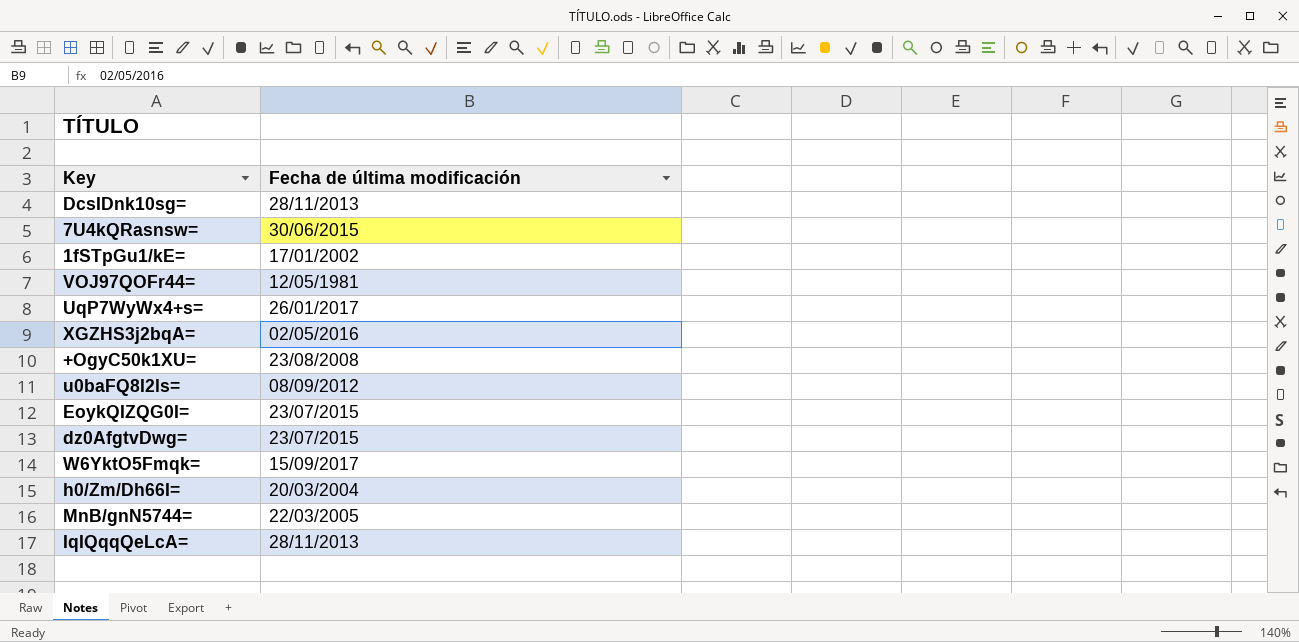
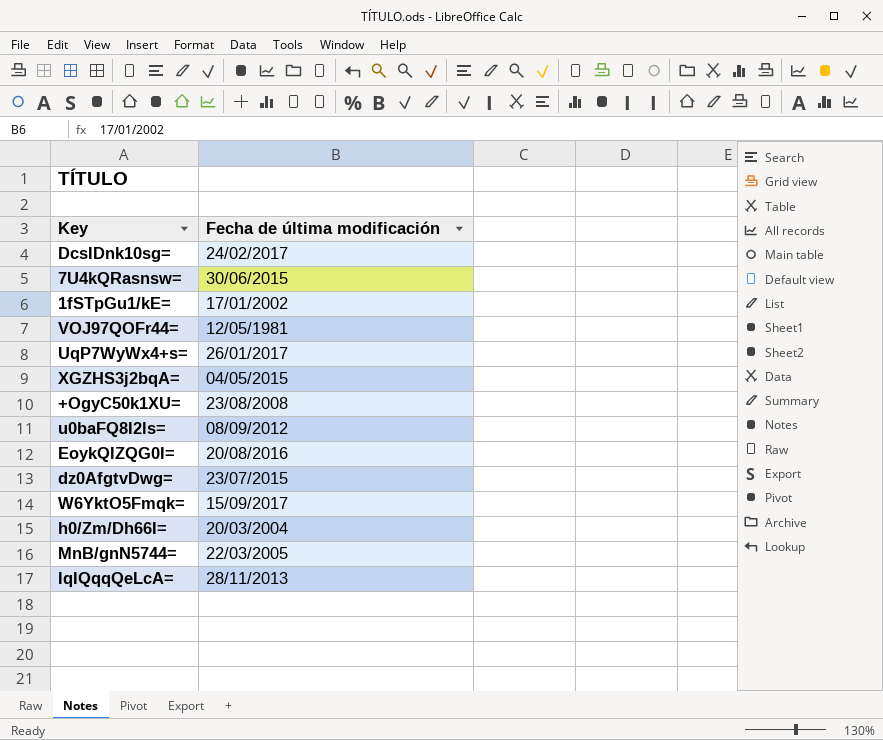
DcsIDnk10sg= | Fecha de última modificación: 28/11/2013 -> 24/02/2017
XGZHS3j2bqA= | Fecha de última modificación: 02/05/2016 -> 04/05/2015
EoykQIZQG0I= | Fecha de última modificación: 23/07/2015 -> 20/08/2016

